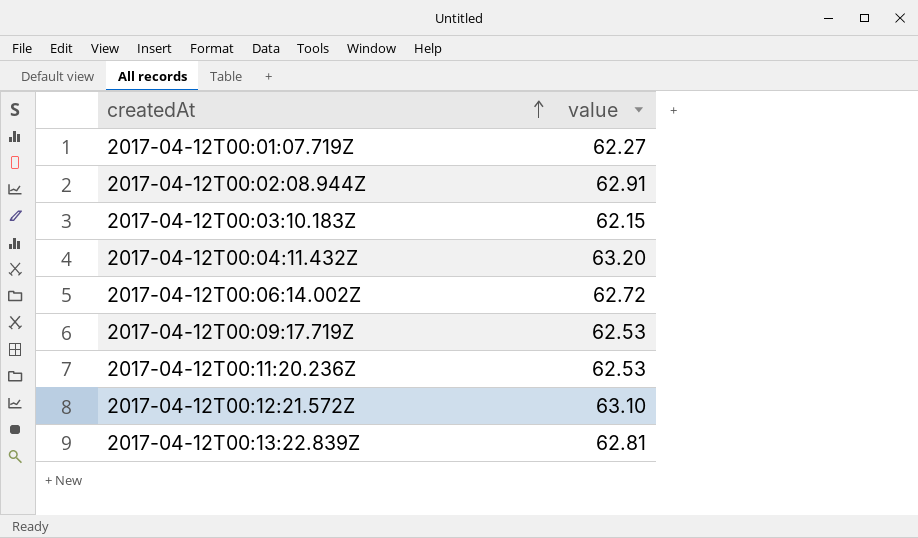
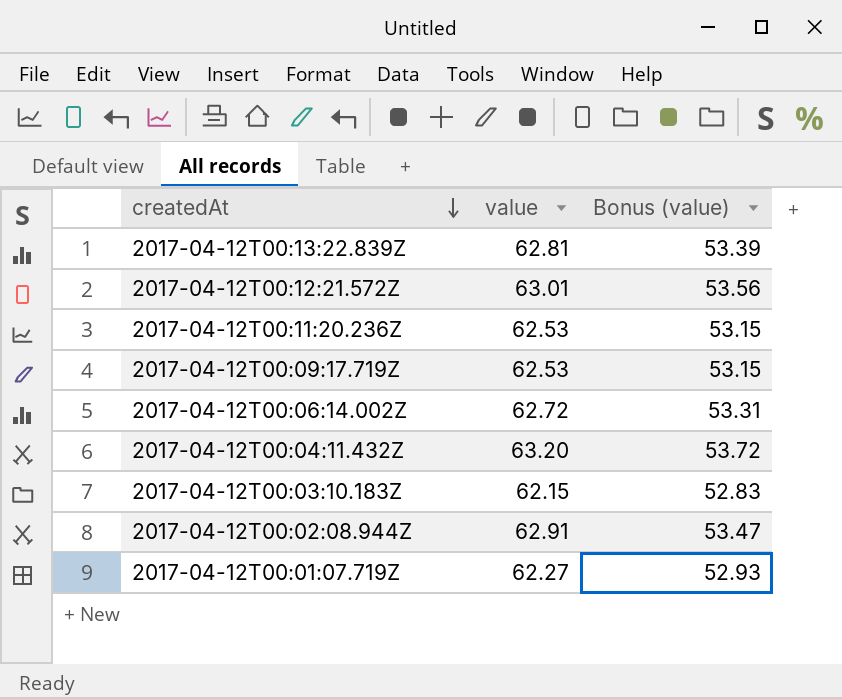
row order: createdAt ascending -> createdAt descending
column Bonus (value) | formula: none -> [value] * 0.85
2017-04-12T00:12:21.572Z | value: 63.10 -> 63.01

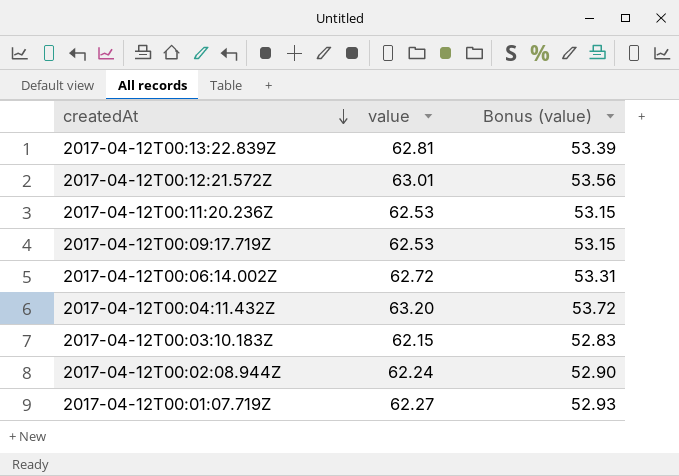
2017-04-12T00:02:08.944Z | value: 62.91 -> 62.24
2017-04-12T00:02:08.944Z | Bonus (value): 53.47 -> 52.90

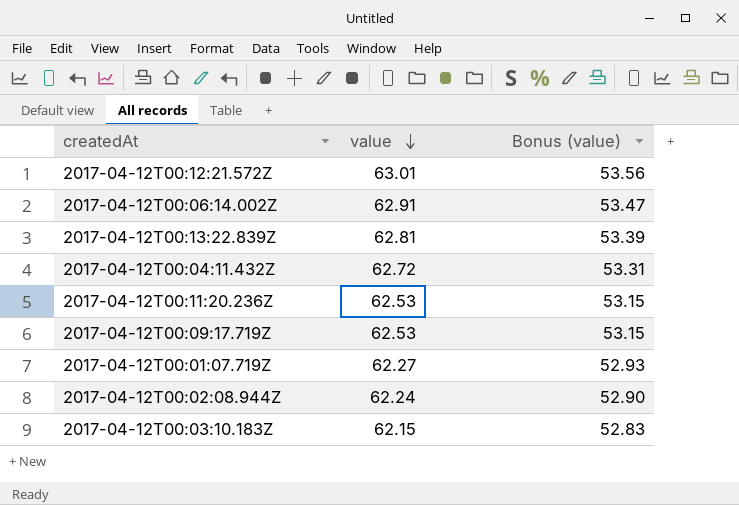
row order: createdAt descending -> value descending
2017-04-12T00:06:14.002Z | value: 62.72 -> 62.91
2017-04-12T00:06:14.002Z | Bonus (value): 53.31 -> 53.47
2017-04-12T00:04:11.432Z | value: 63.20 -> 62.72
2017-04-12T00:04:11.432Z | Bonus (value): 53.72 -> 53.31

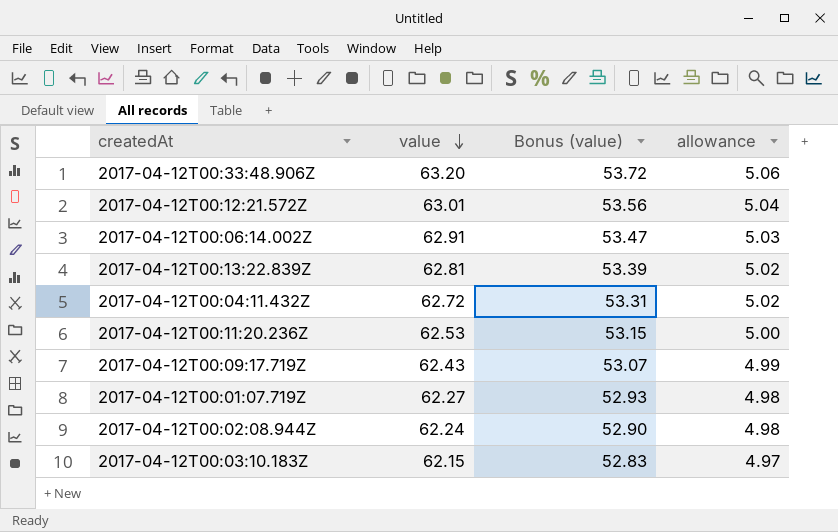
column allowance | formula: none -> [value] * 0.08
row 2017-04-12T00:33:48.906Z: none -> 63.20 | 53.72 | 5.06
2017-04-12T00:09:17.719Z | value: 62.53 -> 62.43
2017-04-12T00:09:17.719Z | Bonus (value): 53.15 -> 53.07

